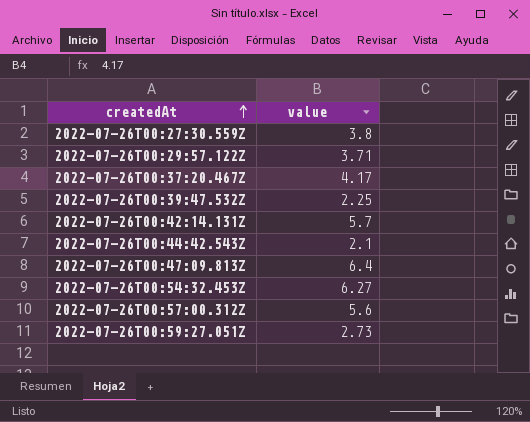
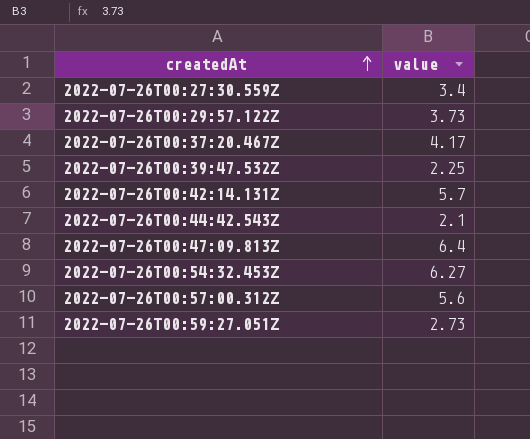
2022-07-26T00:27:30.559Z | value: 3.8 -> 3.4
2022-07-26T00:29:57.122Z | value: 3.71 -> 3.73

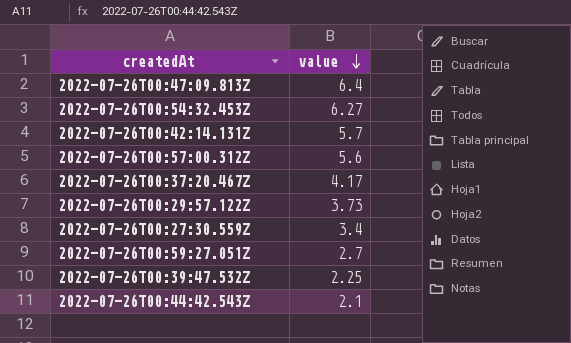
row order: createdAt ascending -> value descending
2022-07-26T00:59:27.051Z | value: 2.73 -> 2.7

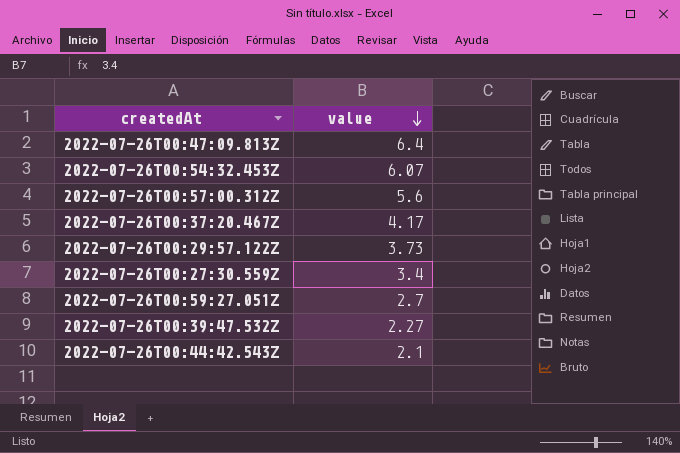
row 2022-07-26T00:42:14.131Z: 5.7 -> none
2022-07-26T00:54:32.453Z | value: 6.27 -> 6.07
2022-07-26T00:39:47.532Z | value: 2.25 -> 2.27

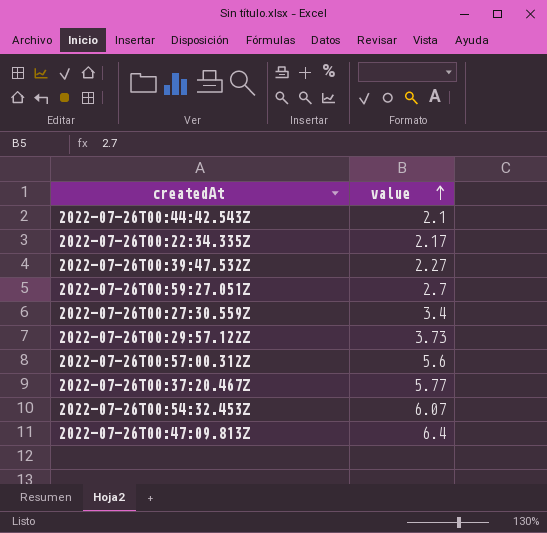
row order: value descending -> value ascending
row 2022-07-26T00:22:34.335Z: none -> 2.17
2022-07-26T00:37:20.467Z | value: 4.17 -> 5.77

